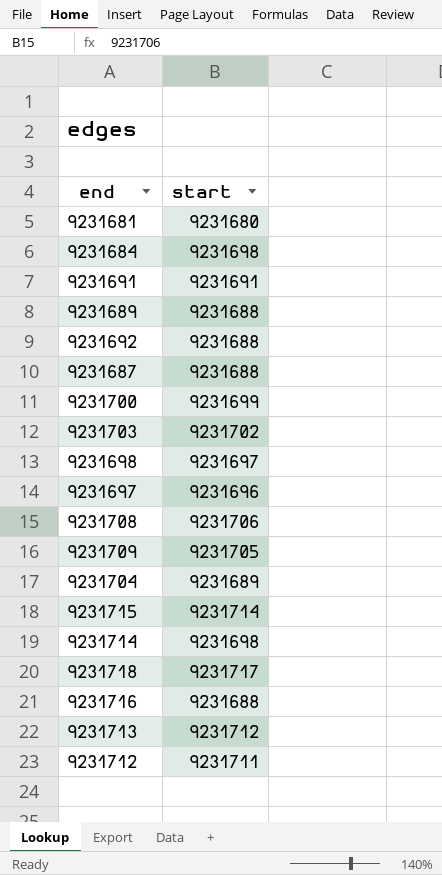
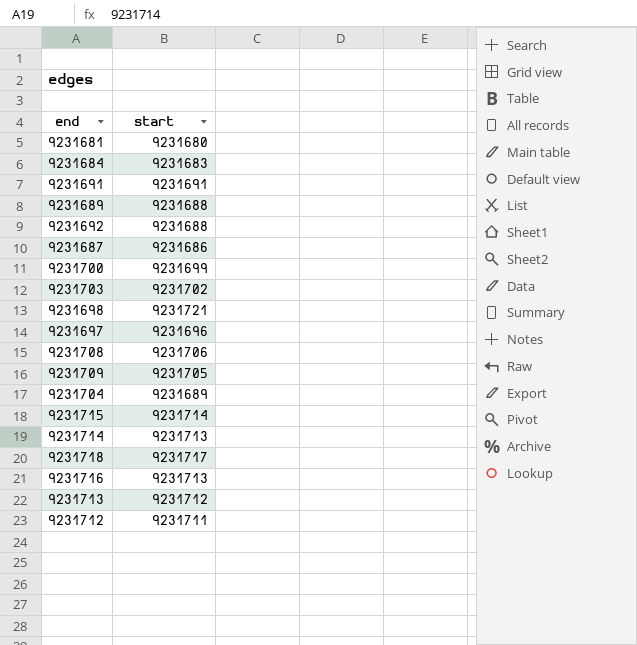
9231684 | start: 9231698 -> 9231683
9231687 | start: 9231688 -> 9231686
9231698 | start: 9231697 -> 9231721
9231714 | start: 9231698 -> 9231713
9231716 | start: 9231688 -> 9231713

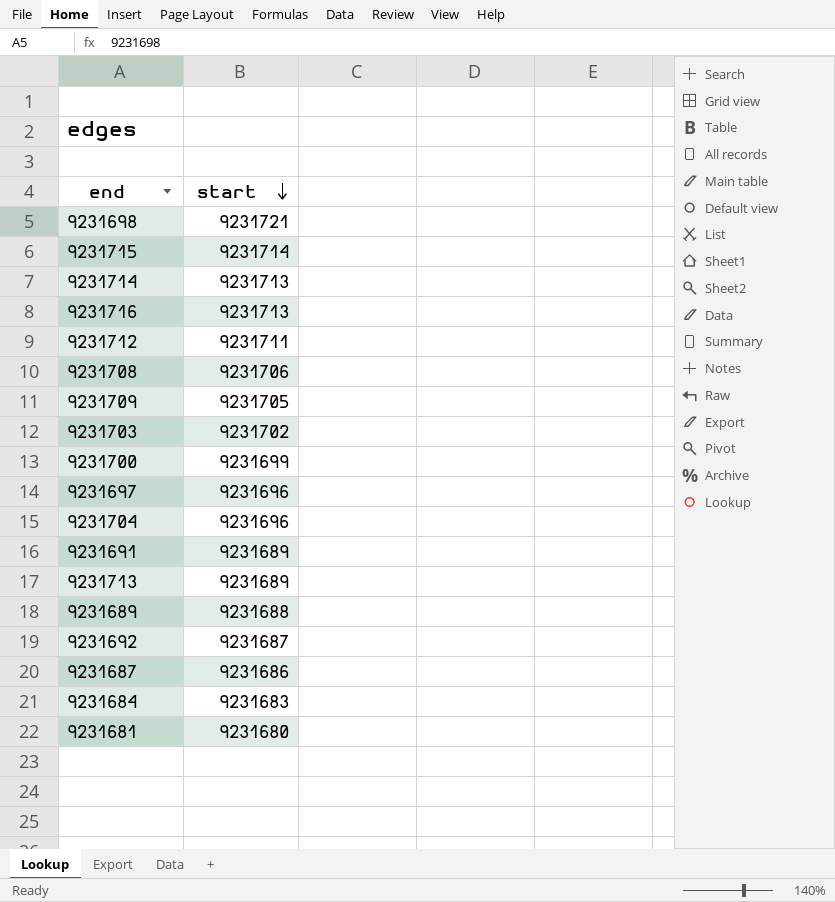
row order: none -> start descending
row 9231718: 9231717 -> none
9231704 | start: 9231689 -> 9231696
9231691 | start: 9231691 -> 9231689
9231713 | start: 9231712 -> 9231689
9231692 | start: 9231688 -> 9231687

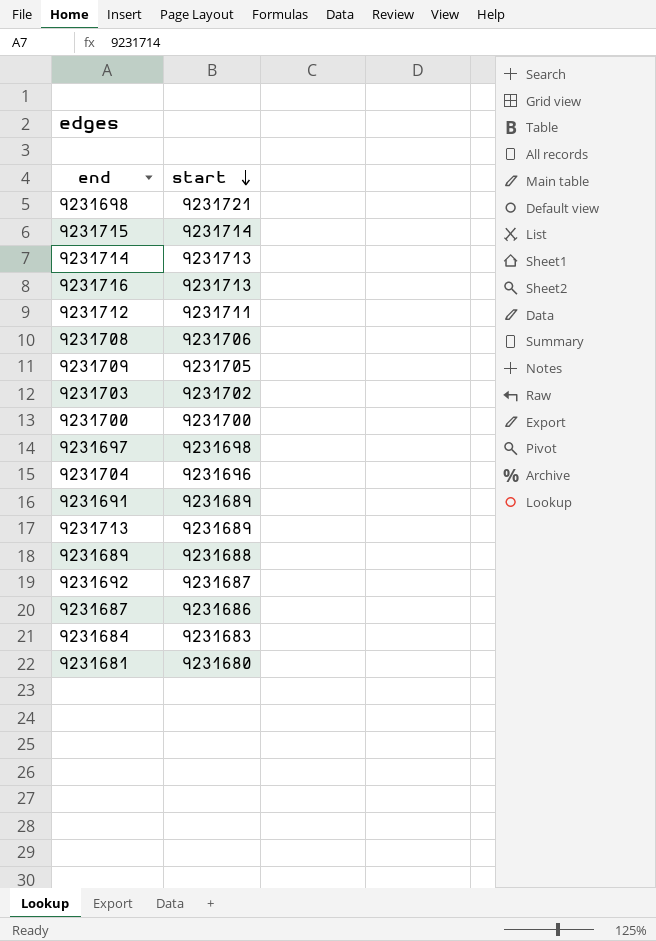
9231700 | start: 9231699 -> 9231700
9231697 | start: 9231696 -> 9231698

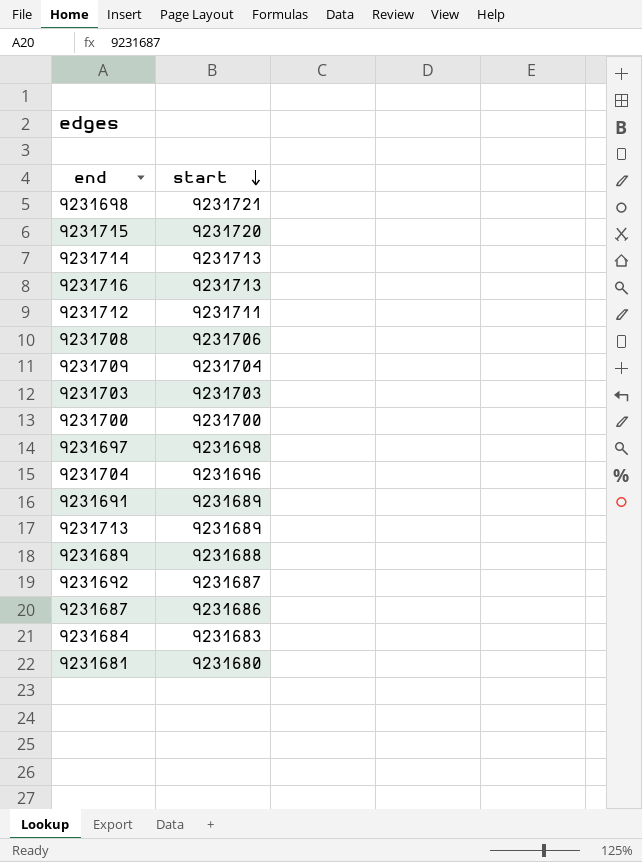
9231715 | start: 9231714 -> 9231720
9231709 | start: 9231705 -> 9231704
9231703 | start: 9231702 -> 9231703

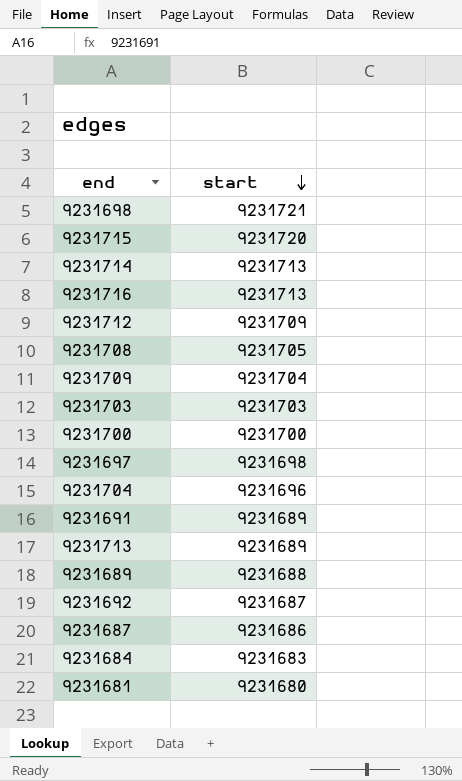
9231712 | start: 9231711 -> 9231709
9231708 | start: 9231706 -> 9231705

